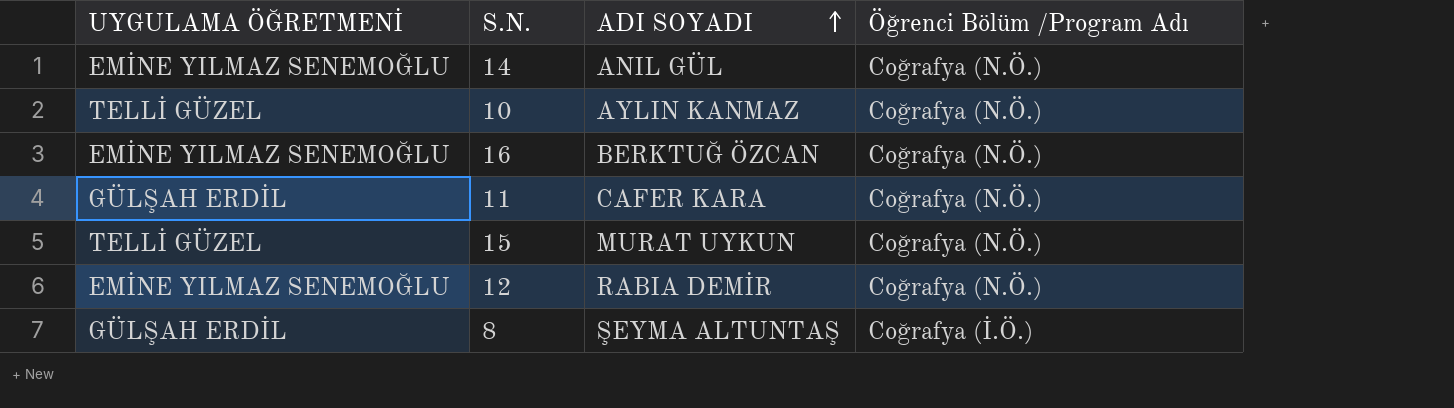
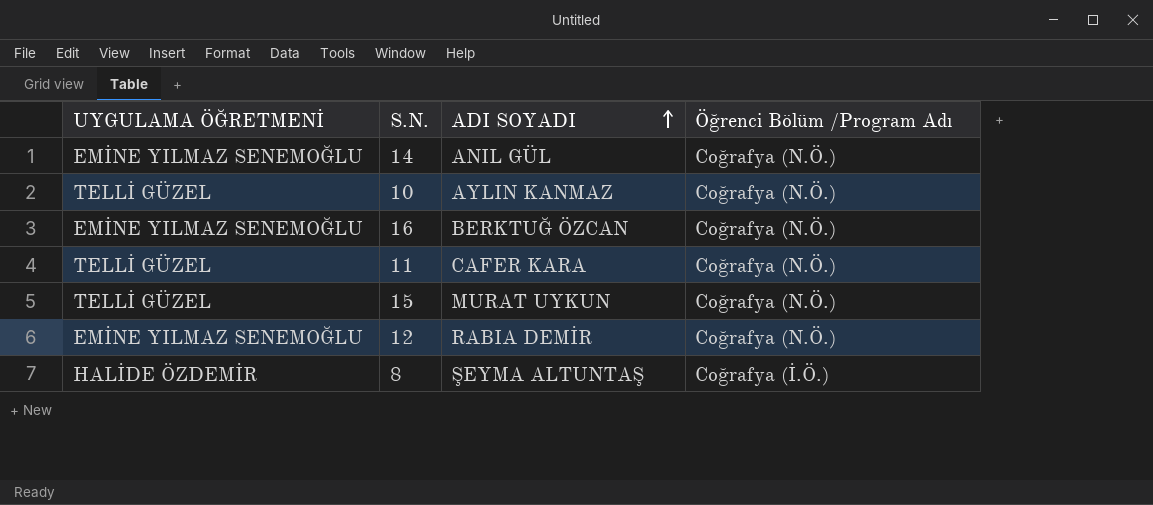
11 | UYGULAMA ÖĞRETMENİ: GÜLŞAH ERDİL -> TELLİ GÜZEL
8 | UYGULAMA ÖĞRETMENİ: GÜLŞAH ERDİL -> HALİDE ÖZDEMİR

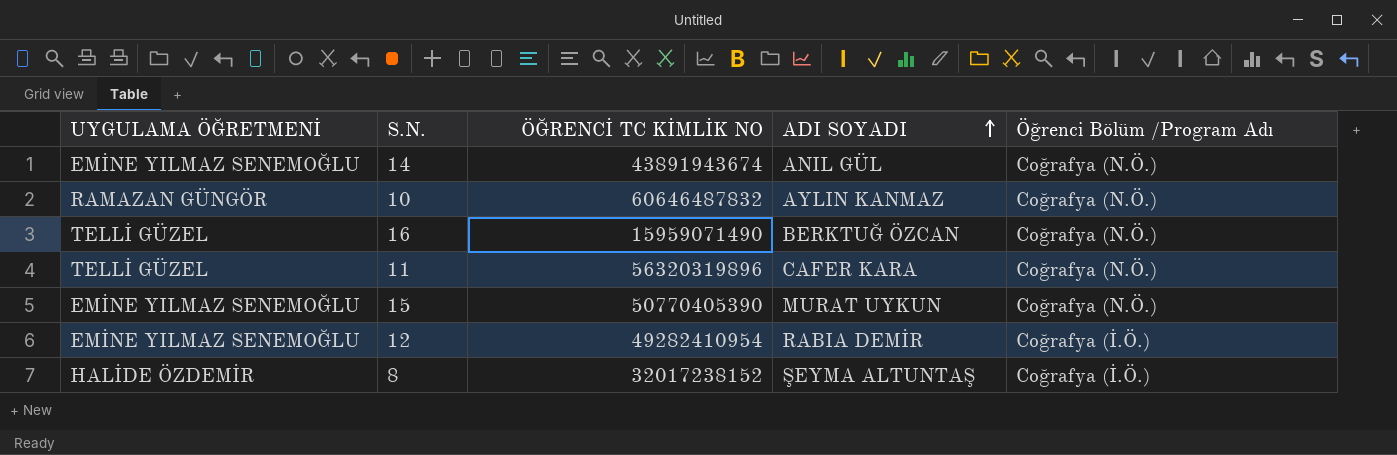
column ÖĞRENCİ TC KİMLİK NO | position: none -> 3
10 | UYGULAMA ÖĞRETMENİ: TELLİ GÜZEL -> RAMAZAN GÜNGÖR
16 | UYGULAMA ÖĞRETMENİ: EMİNE YILMAZ SENEMOĞLU -> TELLİ GÜZEL
15 | UYGULAMA ÖĞRETMENİ: TELLİ GÜZEL -> EMİNE YILMAZ SENEMOĞLU
12 | Öğrenci Bölüm /Program Adı: Coğrafya (N.Ö.) -> Coğrafya (İ.Ö.)

